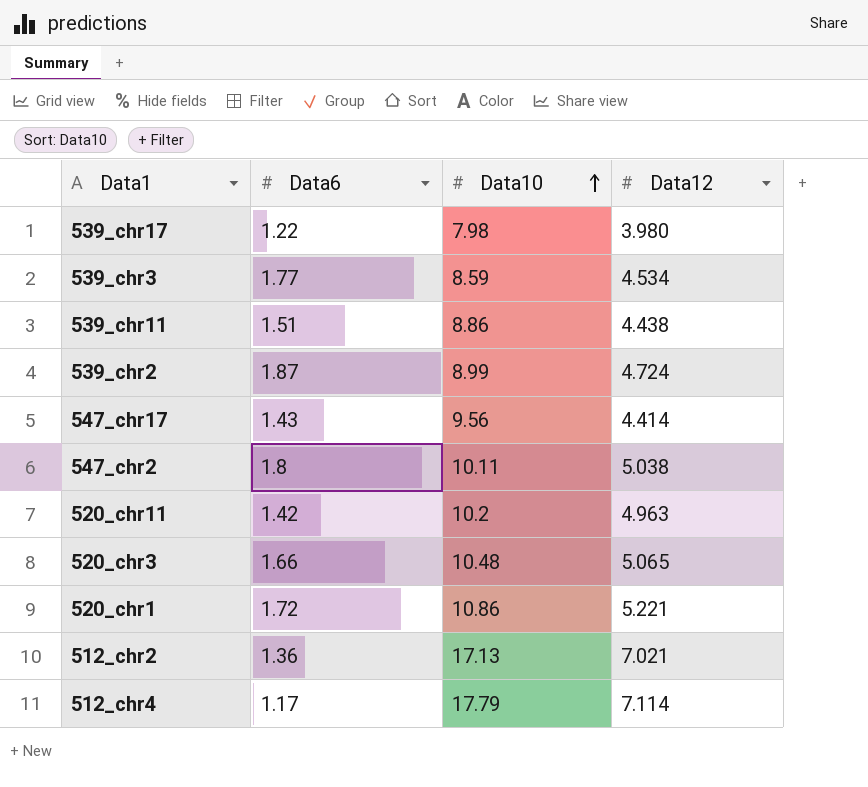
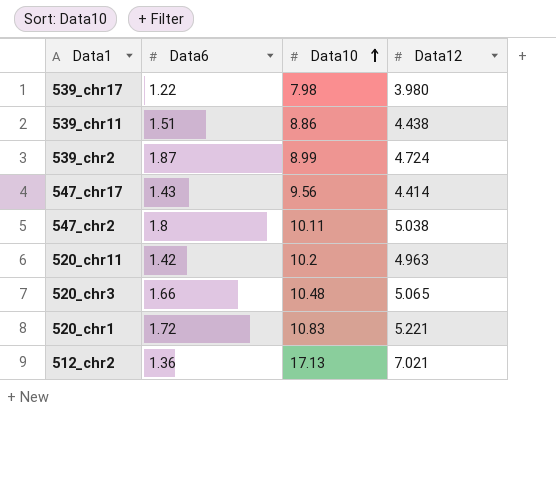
row 539_chr3: 1.77 | 8.59 | 4.534 -> none
row 512_chr4: 1.17 | 17.79 | 7.114 -> none
520_chr1 | Data10: 10.86 -> 10.83

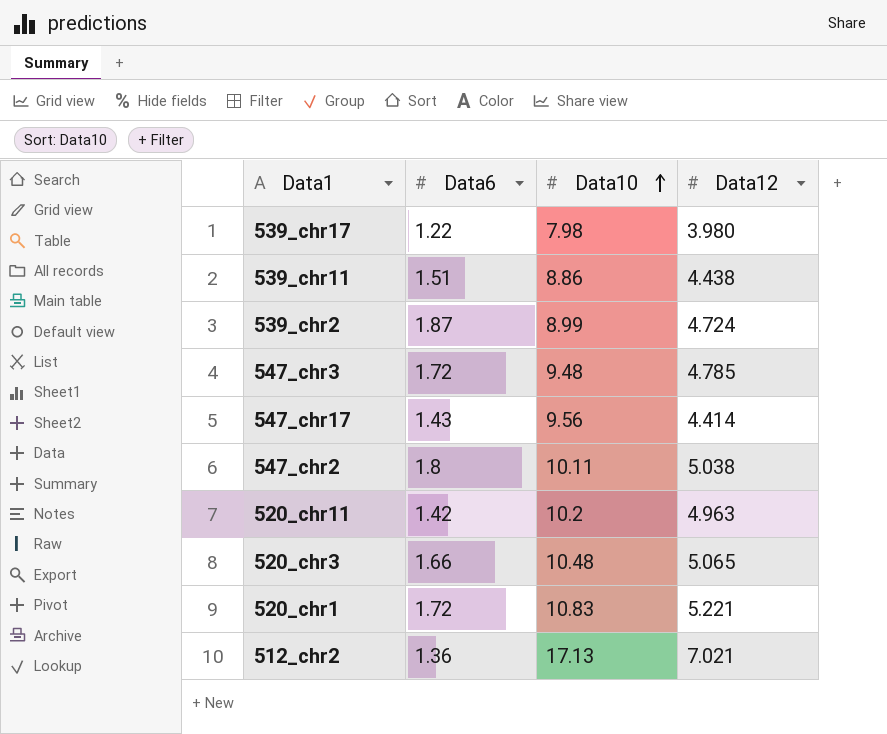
row 547_chr3: none -> 1.72 | 9.48 | 4.785

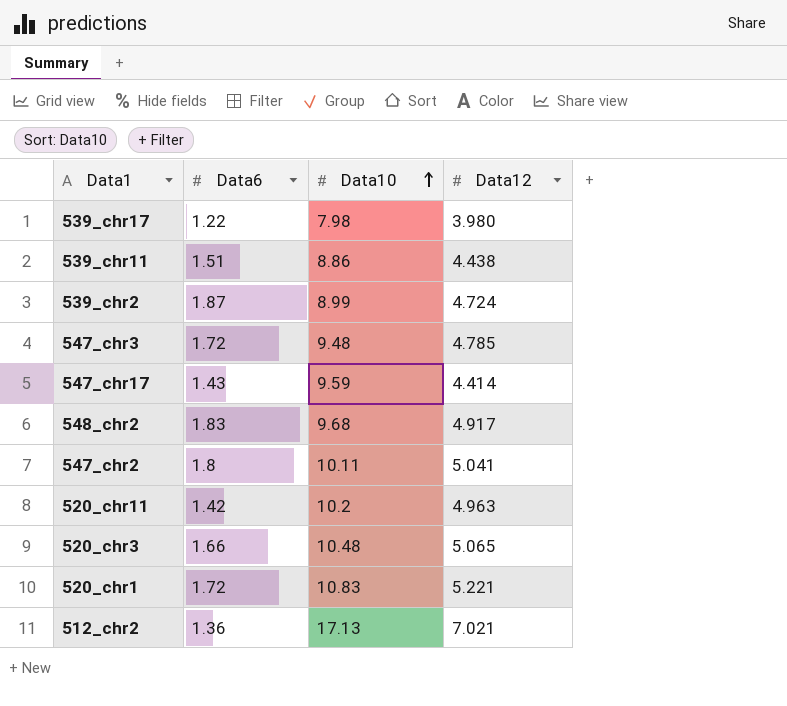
547_chr17 | Data10: 9.56 -> 9.59
row 548_chr2: none -> 1.83 | 9.68 | 4.917
547_chr2 | Data12: 5.038 -> 5.041

